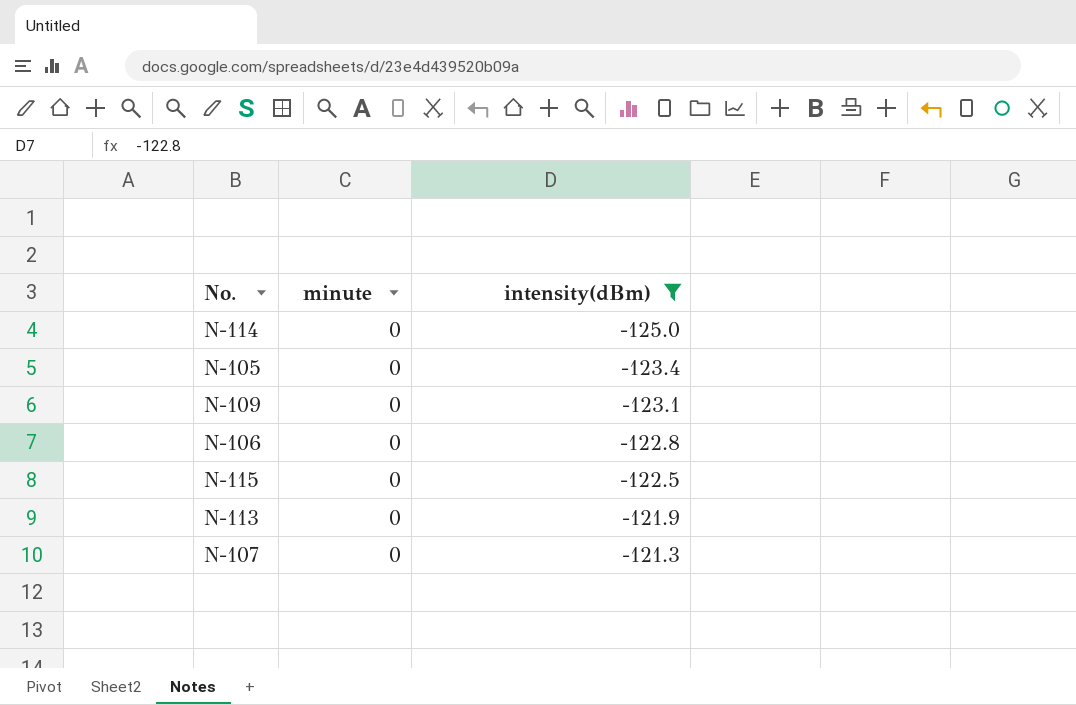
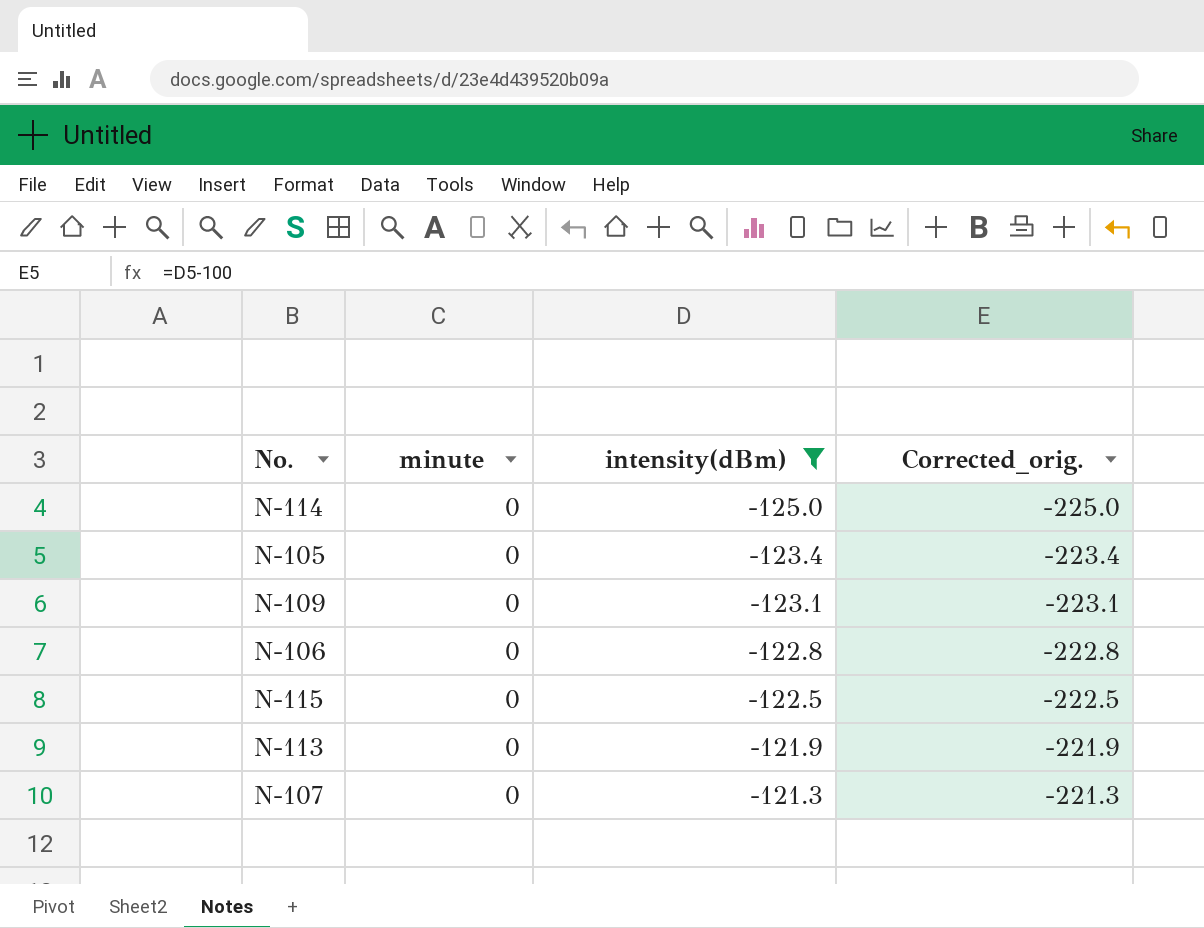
column Corrected_orig. | formula: none -> [intensity(dBm)] - 100

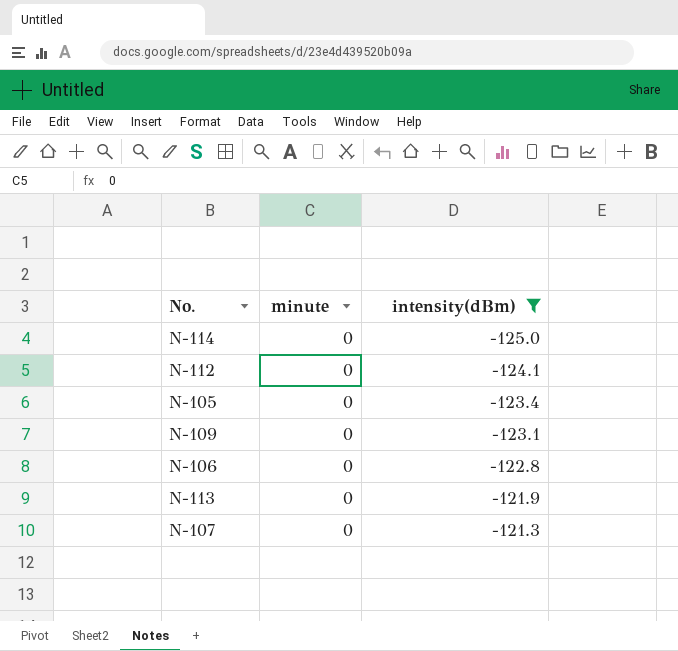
column Corrected_orig. | formula: [intensity(dBm)] - 100 -> none
row N-115: 0 | -122.5 | -222.5 -> none
row N-112: none -> 0 | -124.1

